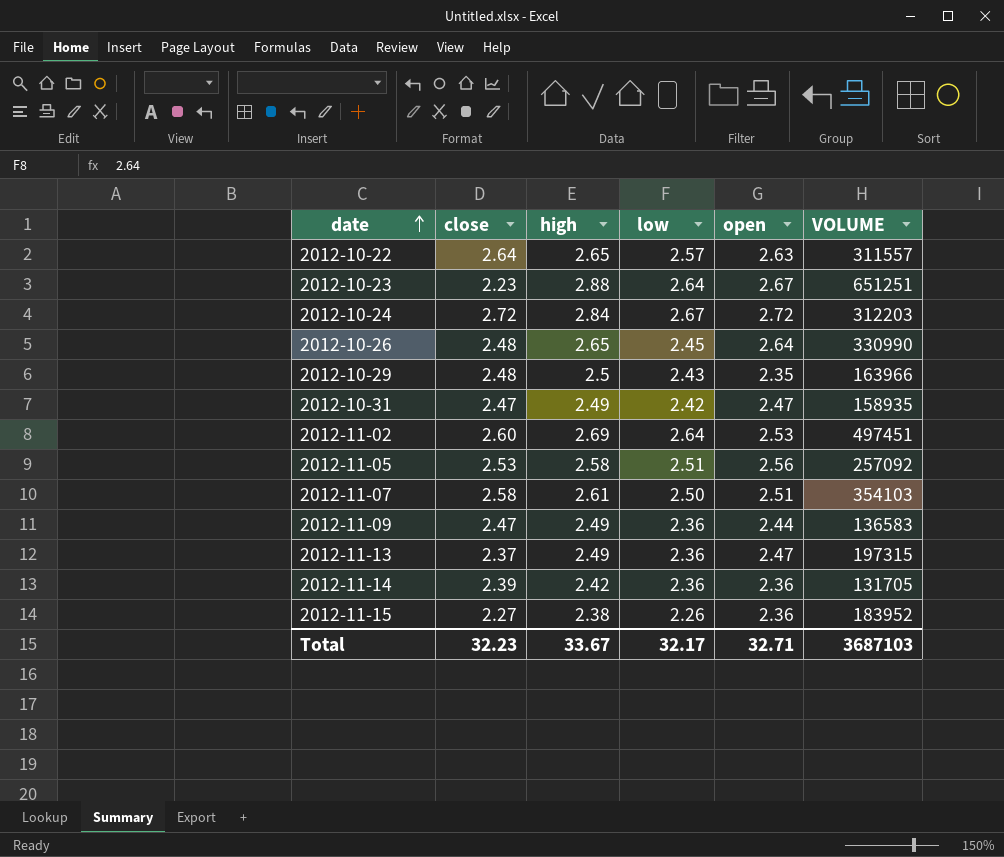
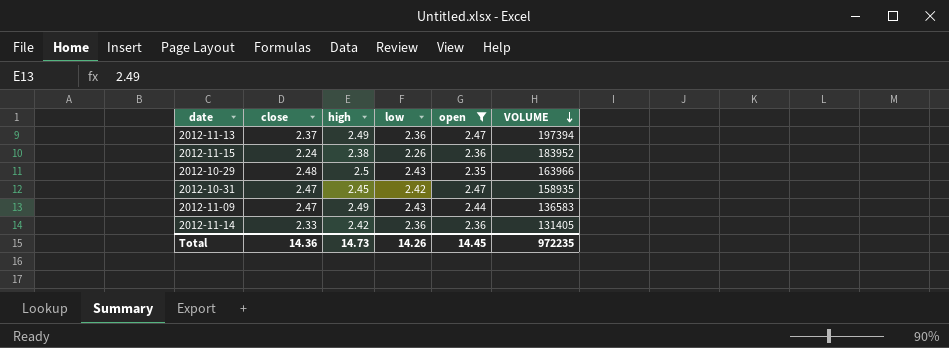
filter: none -> open <= 2.47
row order: date ascending -> VOLUME descending
2012-11-13 | VOLUME: 197315 -> 197394
2012-11-15 | close: 2.27 -> 2.24
2012-10-31 | high: 2.49 -> 2.45
2012-11-09 | low: 2.36 -> 2.43
2012-11-14 | close: 2.39 -> 2.33
2012-11-14 | VOLUME: 131705 -> 131405
Total | close: 32.23 -> 14.36
Total | high: 33.67 -> 14.73
Total | low: 32.17 -> 14.26
Total | open: 32.71 -> 14.45
Total | VOLUME: 3687103 -> 972235

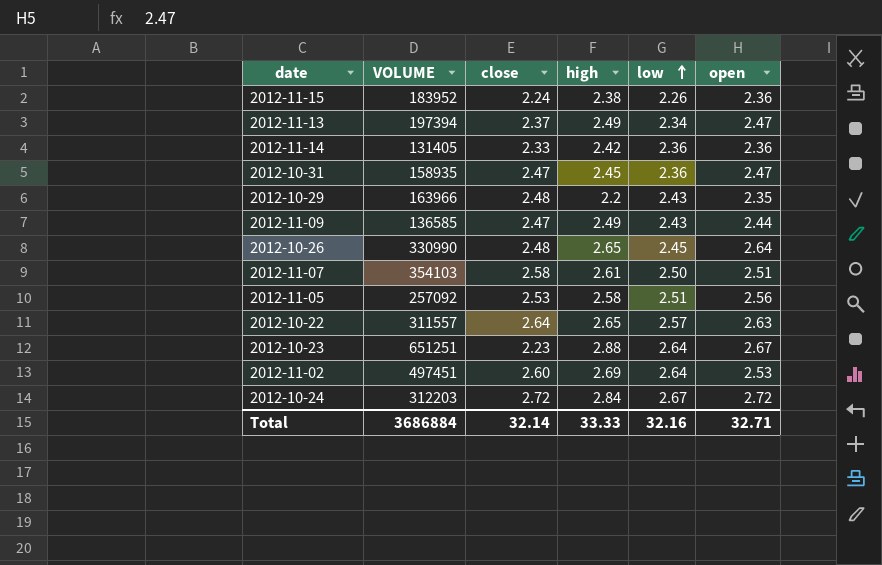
filter: open <= 2.47 -> none
row order: VOLUME descending -> low ascending
column VOLUME | position: 6 -> 2
2012-11-13 | low: 2.36 -> 2.34
2012-10-31 | low: 2.42 -> 2.36
2012-10-29 | high: 2.5 -> 2.2
2012-11-09 | VOLUME: 136583 -> 136585
Total | VOLUME: 972235 -> 3686884
Total | close: 14.36 -> 32.14
Total | high: 14.73 -> 33.33
Total | low: 14.26 -> 32.16
Total | open: 14.45 -> 32.71

